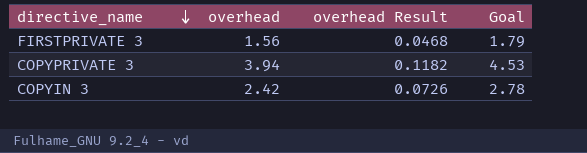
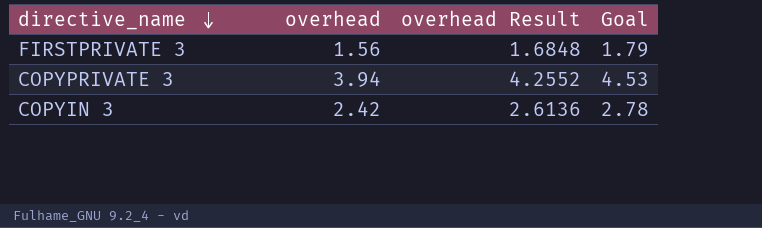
column overhead Result | formula: [overhead] * 0.03 -> [overhead] * 1.08

